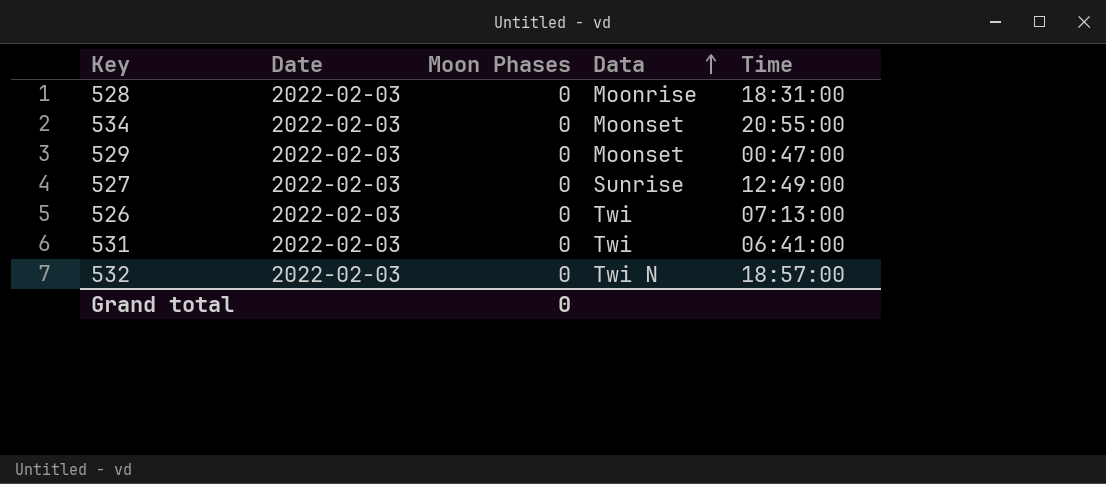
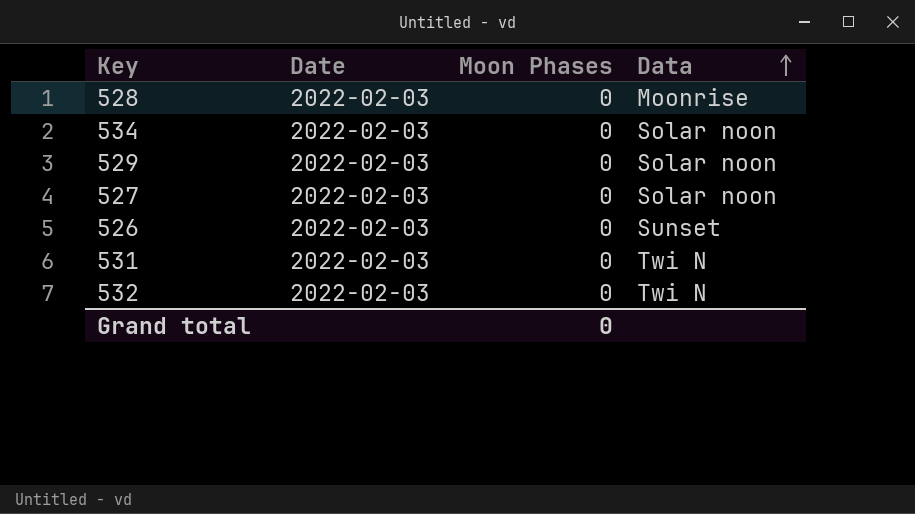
column Time | position: 5 -> none
534 | Data: Moonset -> Solar noon
529 | Data: Moonset -> Solar noon
527 | Data: Sunrise -> Solar noon
526 | Data: Twi -> Sunset
531 | Data: Twi -> Twi N

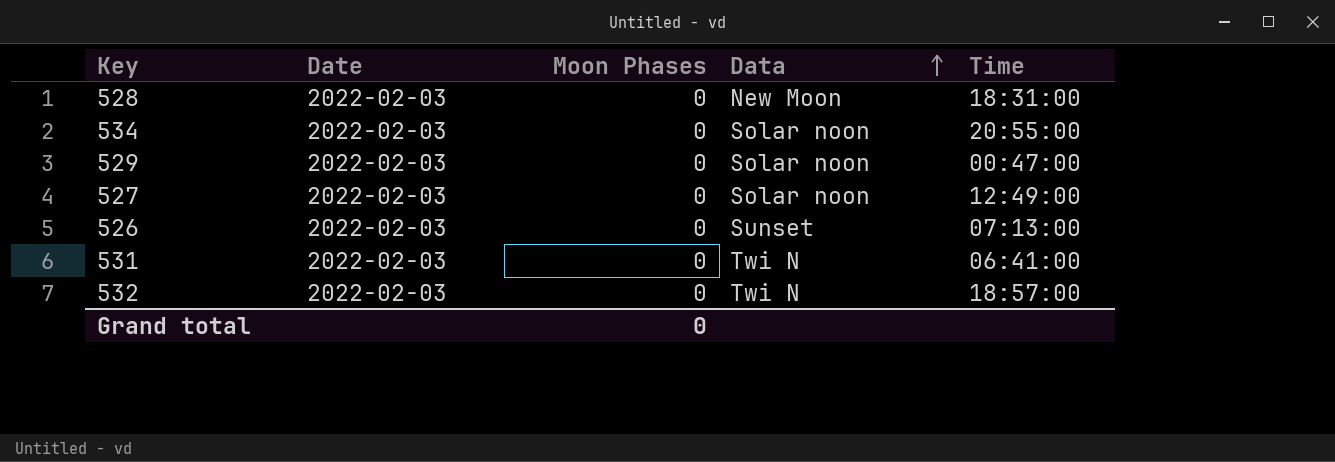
column Time | position: none -> 5
528 | Data: Moonrise -> New Moon

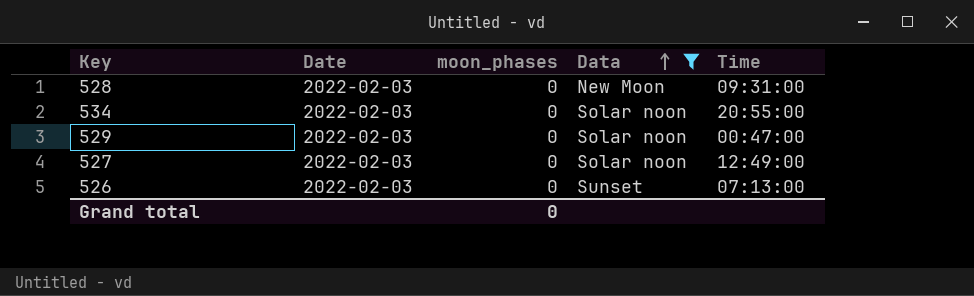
filter: none -> Data != Twi N
column name: Moon Phases -> moon_phases
528 | Time: 18:31:00 -> 09:31:00

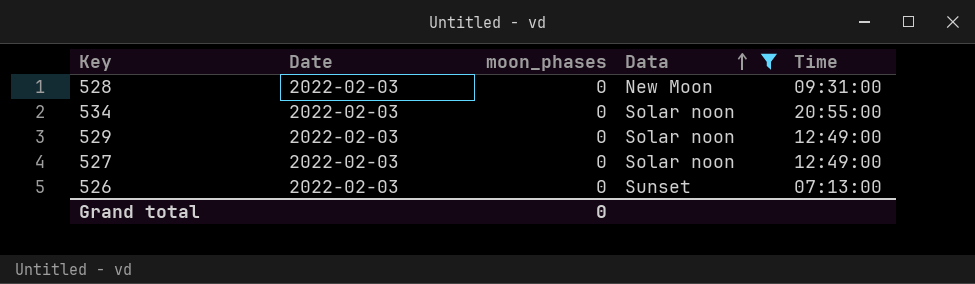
529 | Time: 00:47:00 -> 12:49:00

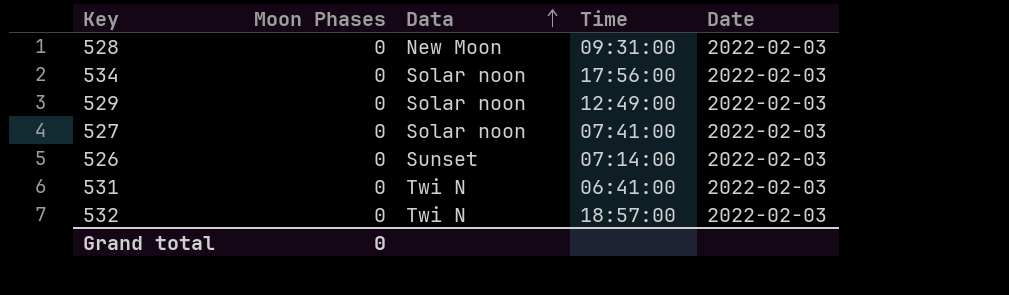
filter: Data != Twi N -> none
column name: moon_phases -> Moon Phases
column Date | position: 2 -> 5
534 | Time: 20:55:00 -> 17:56:00
527 | Time: 12:49:00 -> 07:41:00
526 | Time: 07:13:00 -> 07:14:00

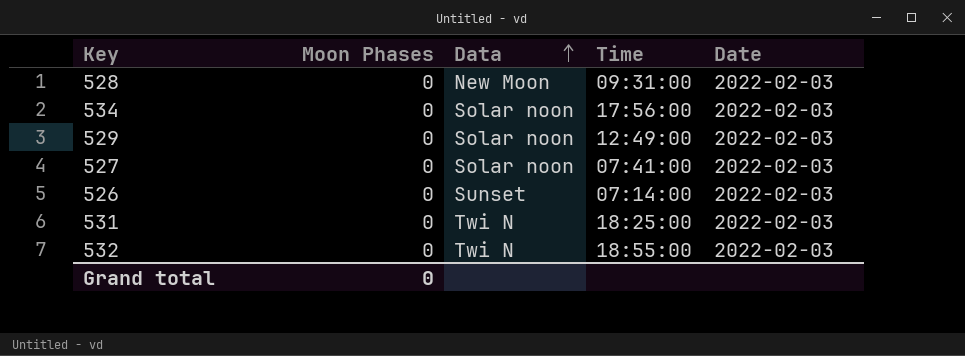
531 | Time: 06:41:00 -> 18:25:00
532 | Time: 18:57:00 -> 18:55:00

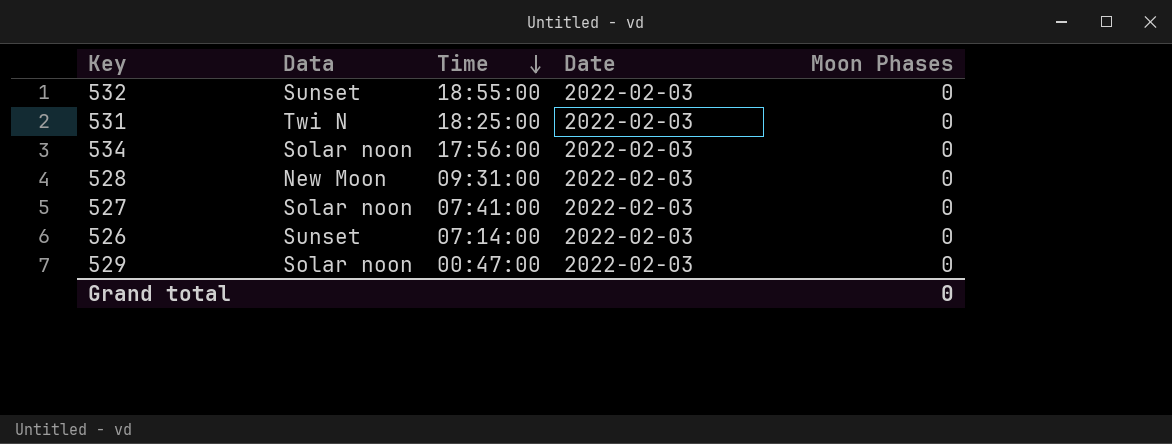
row order: Data ascending -> Time descending
column Moon Phases | position: 2 -> 5
532 | Data: Twi N -> Sunset
529 | Time: 12:49:00 -> 00:47:00

